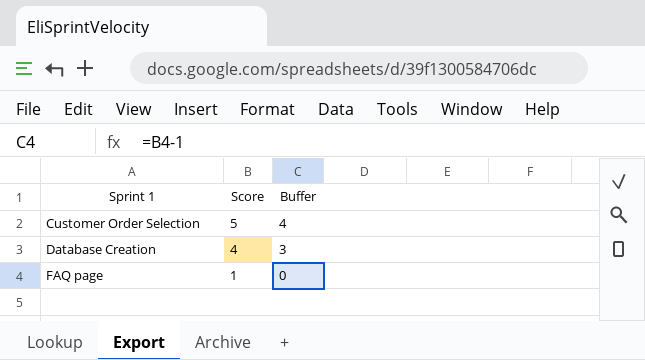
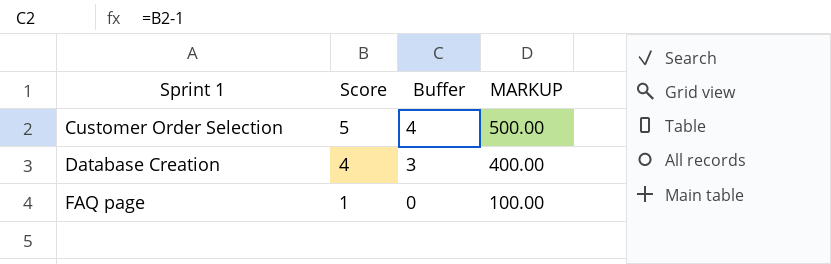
column MARKUP | formula: none -> [Score] * 100

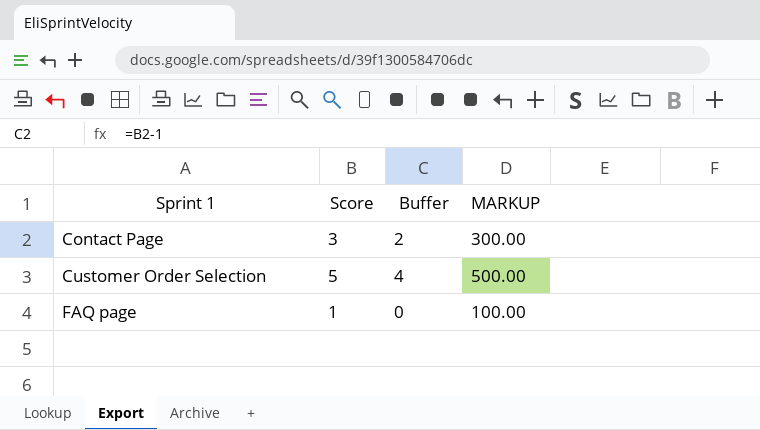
row Database Creation: 4 | 3 | 400.00 -> none
row Contact Page: none -> 3 | 2 | 300.00

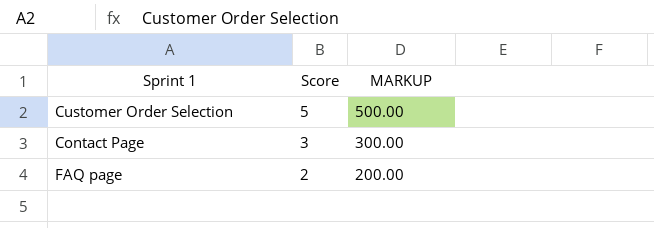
row order: Sprint 1 ascending -> Score descending
column Buffer | formula: [Score] - 1 -> none
FAQ page | Score: 1 -> 2
FAQ page | MARKUP: 100.00 -> 200.00

